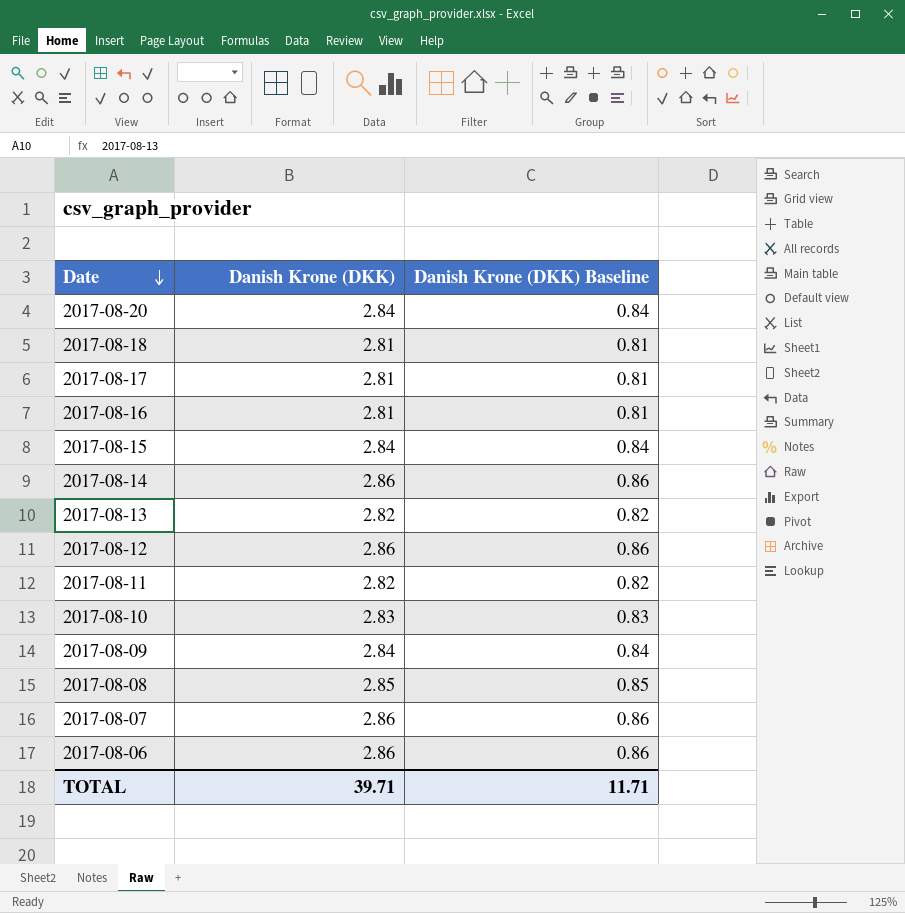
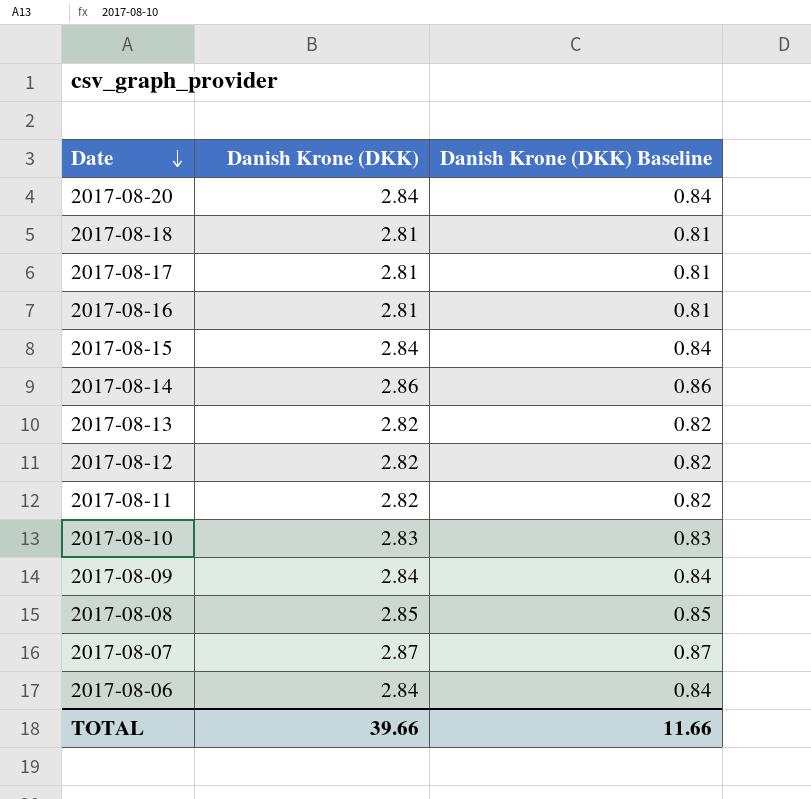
2017-08-12 | Danish Krone (DKK): 2.86 -> 2.82
2017-08-12 | Danish Krone (DKK) Baseline: 0.86 -> 0.82
2017-08-07 | Danish Krone (DKK): 2.86 -> 2.87
2017-08-07 | Danish Krone (DKK) Baseline: 0.86 -> 0.87
2017-08-06 | Danish Krone (DKK): 2.86 -> 2.84
2017-08-06 | Danish Krone (DKK) Baseline: 0.86 -> 0.84
TOTAL | Danish Krone (DKK): 39.71 -> 39.66
TOTAL | Danish Krone (DKK) Baseline: 11.71 -> 11.66

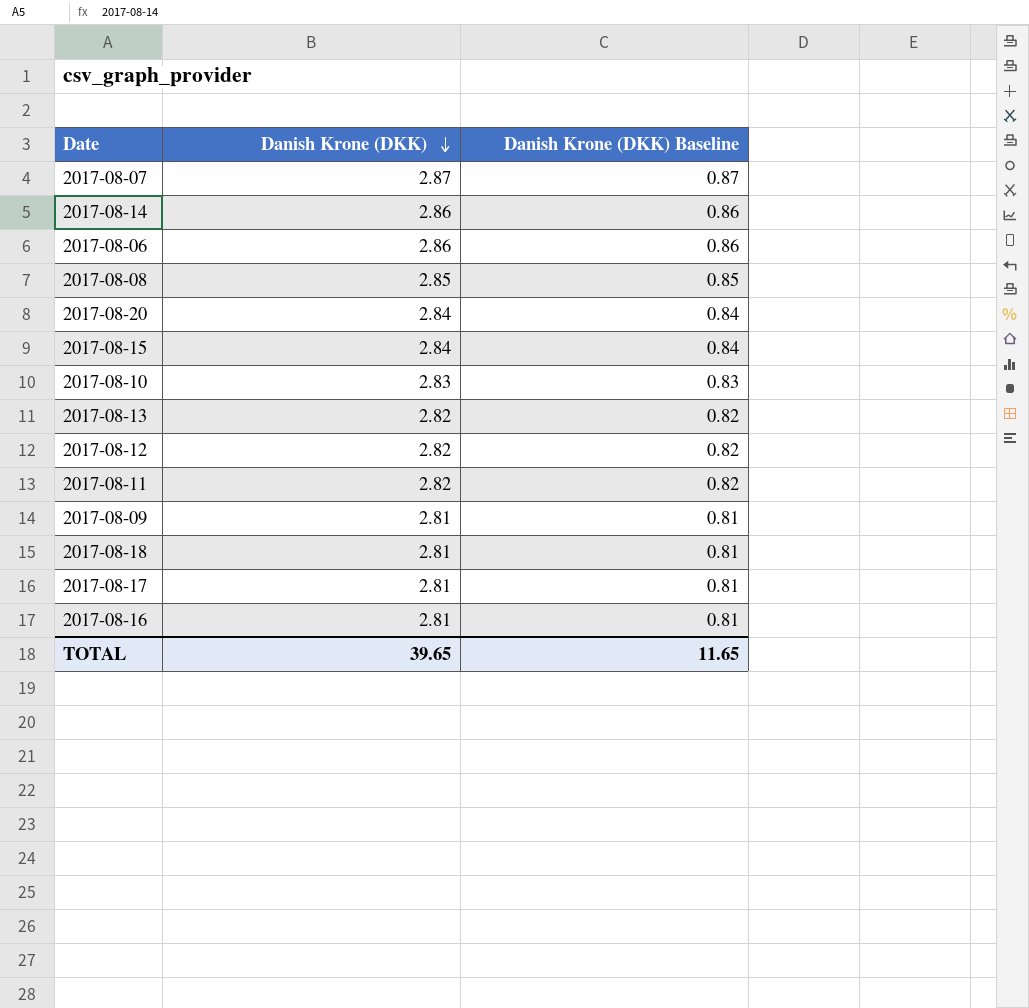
row order: Date descending -> Danish Krone (DKK) descending
2017-08-06 | Danish Krone (DKK): 2.84 -> 2.86
2017-08-06 | Danish Krone (DKK) Baseline: 0.84 -> 0.86
2017-08-09 | Danish Krone (DKK): 2.84 -> 2.81
2017-08-09 | Danish Krone (DKK) Baseline: 0.84 -> 0.81
TOTAL | Danish Krone (DKK): 39.66 -> 39.65
TOTAL | Danish Krone (DKK) Baseline: 11.66 -> 11.65

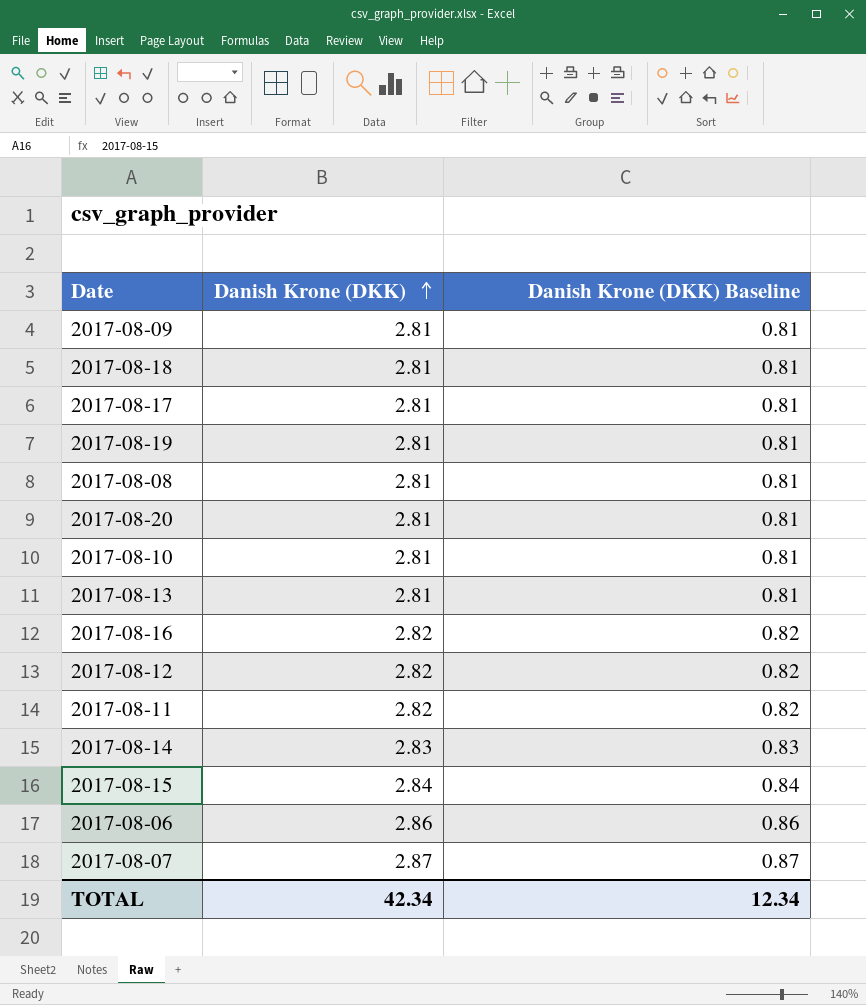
row order: Danish Krone (DKK) descending -> Danish Krone (DKK) ascending
row 2017-08-19: none -> 2.81 | 0.81
2017-08-08 | Danish Krone (DKK): 2.85 -> 2.81
2017-08-08 | Danish Krone (DKK) Baseline: 0.85 -> 0.81
2017-08-20 | Danish Krone (DKK): 2.84 -> 2.81
2017-08-20 | Danish Krone (DKK) Baseline: 0.84 -> 0.81
2017-08-10 | Danish Krone (DKK): 2.83 -> 2.81
2017-08-10 | Danish Krone (DKK) Baseline: 0.83 -> 0.81
2017-08-13 | Danish Krone (DKK): 2.82 -> 2.81
2017-08-13 | Danish Krone (DKK) Baseline: 0.82 -> 0.81
2017-08-16 | Danish Krone (DKK): 2.81 -> 2.82
2017-08-16 | Danish Krone (DKK) Baseline: 0.81 -> 0.82
2017-08-14 | Danish Krone (DKK): 2.86 -> 2.83
2017-08-14 | Danish Krone (DKK) Baseline: 0.86 -> 0.83
TOTAL | Danish Krone (DKK): 39.65 -> 42.34
TOTAL | Danish Krone (DKK) Baseline: 11.65 -> 12.34

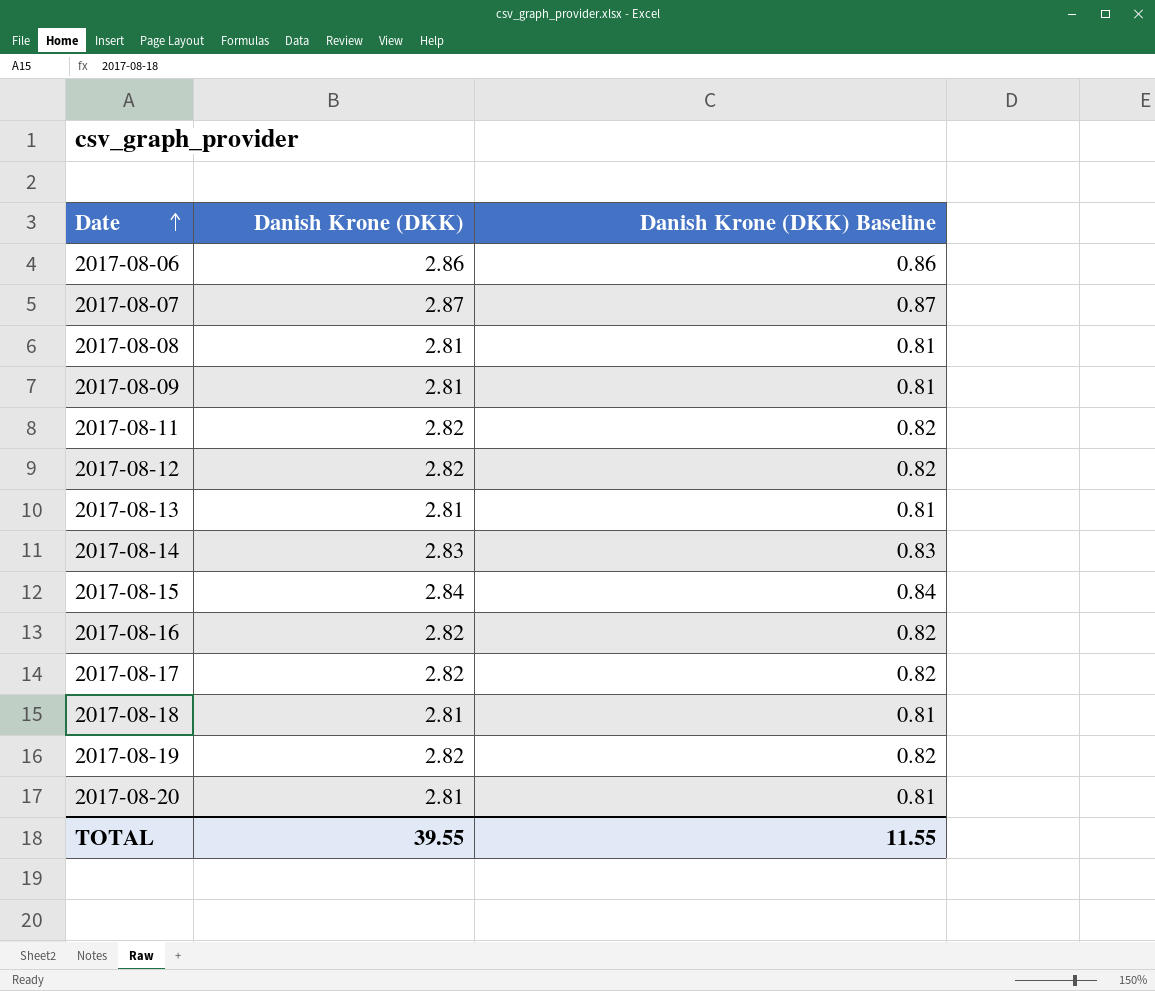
row order: Danish Krone (DKK) ascending -> Date ascending
row 2017-08-10: 2.81 | 0.81 -> none
2017-08-17 | Danish Krone (DKK): 2.81 -> 2.82
2017-08-17 | Danish Krone (DKK) Baseline: 0.81 -> 0.82
2017-08-19 | Danish Krone (DKK): 2.81 -> 2.82
2017-08-19 | Danish Krone (DKK) Baseline: 0.81 -> 0.82
TOTAL | Danish Krone (DKK): 42.34 -> 39.55
TOTAL | Danish Krone (DKK) Baseline: 12.34 -> 11.55

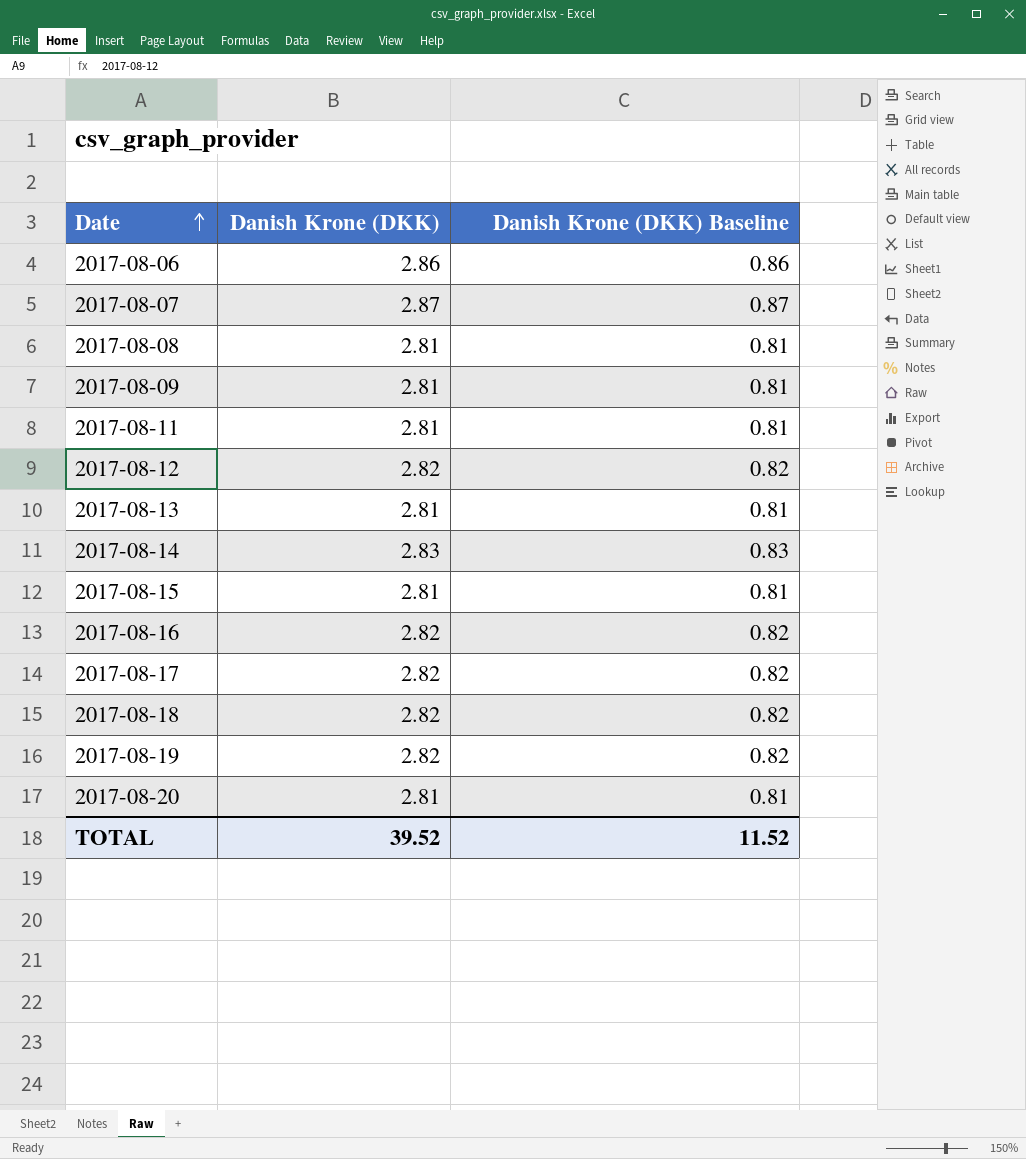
2017-08-11 | Danish Krone (DKK): 2.82 -> 2.81
2017-08-11 | Danish Krone (DKK) Baseline: 0.82 -> 0.81
2017-08-15 | Danish Krone (DKK): 2.84 -> 2.81
2017-08-15 | Danish Krone (DKK) Baseline: 0.84 -> 0.81
2017-08-18 | Danish Krone (DKK): 2.81 -> 2.82
2017-08-18 | Danish Krone (DKK) Baseline: 0.81 -> 0.82
TOTAL | Danish Krone (DKK): 39.55 -> 39.52
TOTAL | Danish Krone (DKK) Baseline: 11.55 -> 11.52

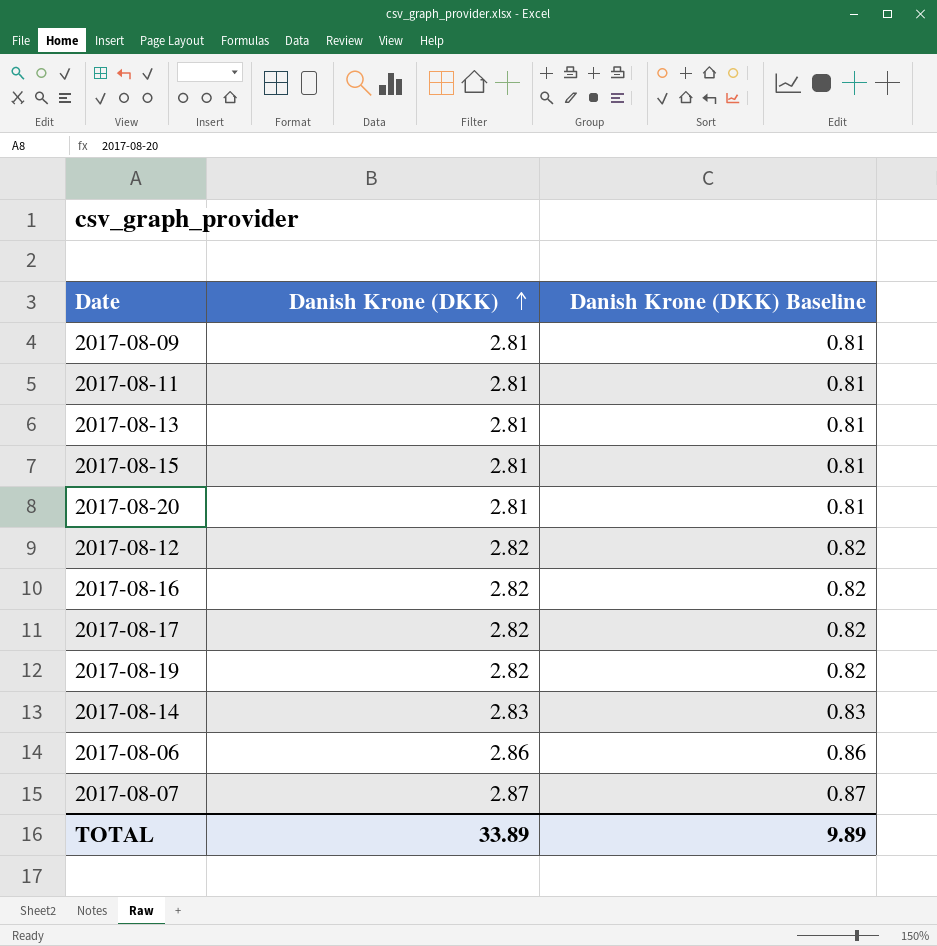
row order: Date ascending -> Danish Krone (DKK) ascending
row 2017-08-08: 2.81 | 0.81 -> none
row 2017-08-18: 2.82 | 0.82 -> none
TOTAL | Danish Krone (DKK): 39.52 -> 33.89
TOTAL | Danish Krone (DKK) Baseline: 11.52 -> 9.89

